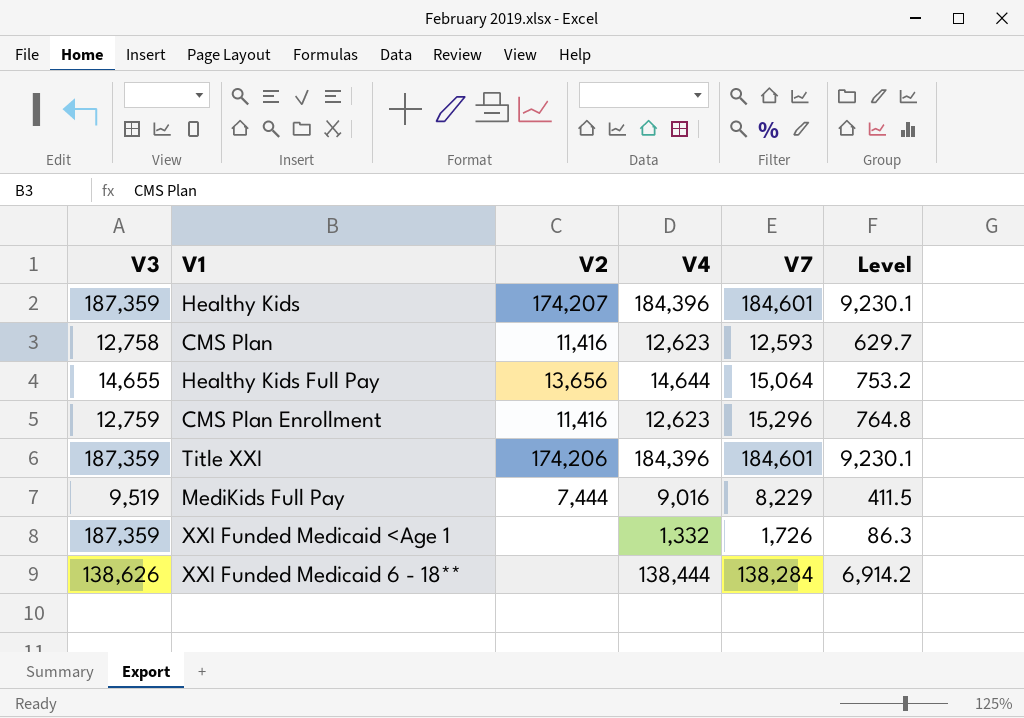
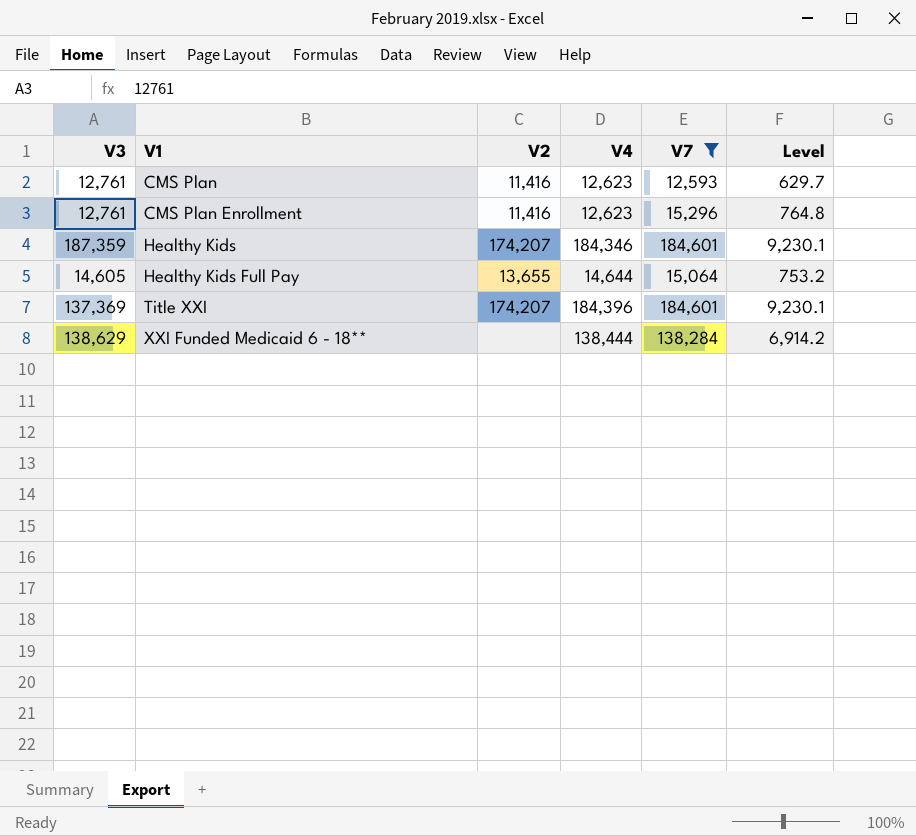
filter: none -> V7 >= 12,593
row order: none -> V1 ascending
CMS Plan | V3: 12,758 -> 12,761
CMS Plan Enrollment | V3: 12,759 -> 12,761
Healthy Kids | V4: 184,396 -> 184,346
Healthy Kids Full Pay | V3: 14,655 -> 14,605
Healthy Kids Full Pay | V2: 13,656 -> 13,655
Title XXI | V3: 187,359 -> 137,369
Title XXI | V2: 174,206 -> 174,207
XXI Funded Medicaid 6 - 18** | V3: 138,626 -> 138,629

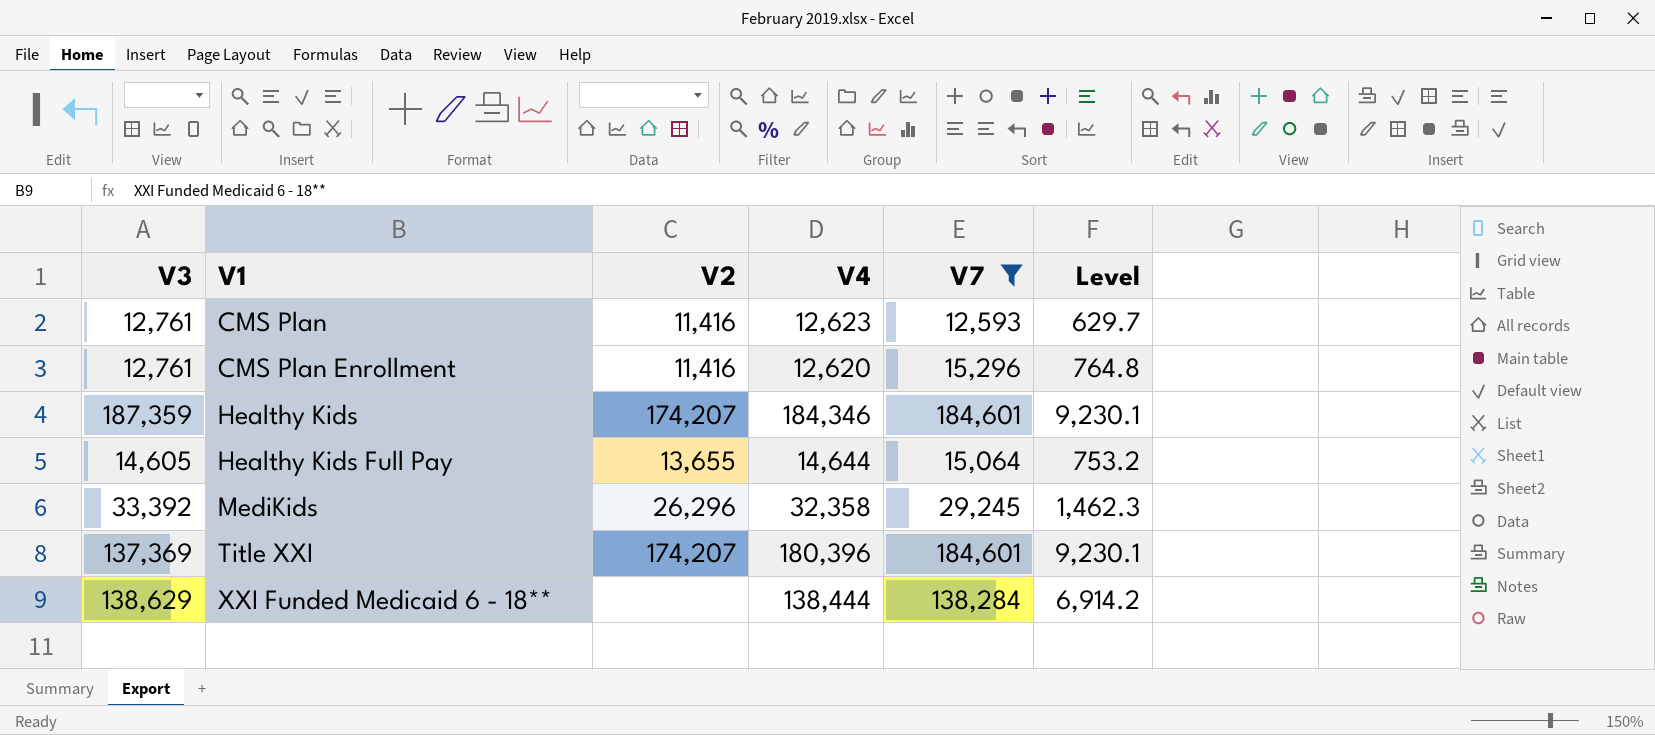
CMS Plan Enrollment | V4: 12,623 -> 12,620
row MediKids: none -> 33,392 | 26,296 | 32,358 | 29,245 | 1,462.3
Title XXI | V4: 184,396 -> 180,396

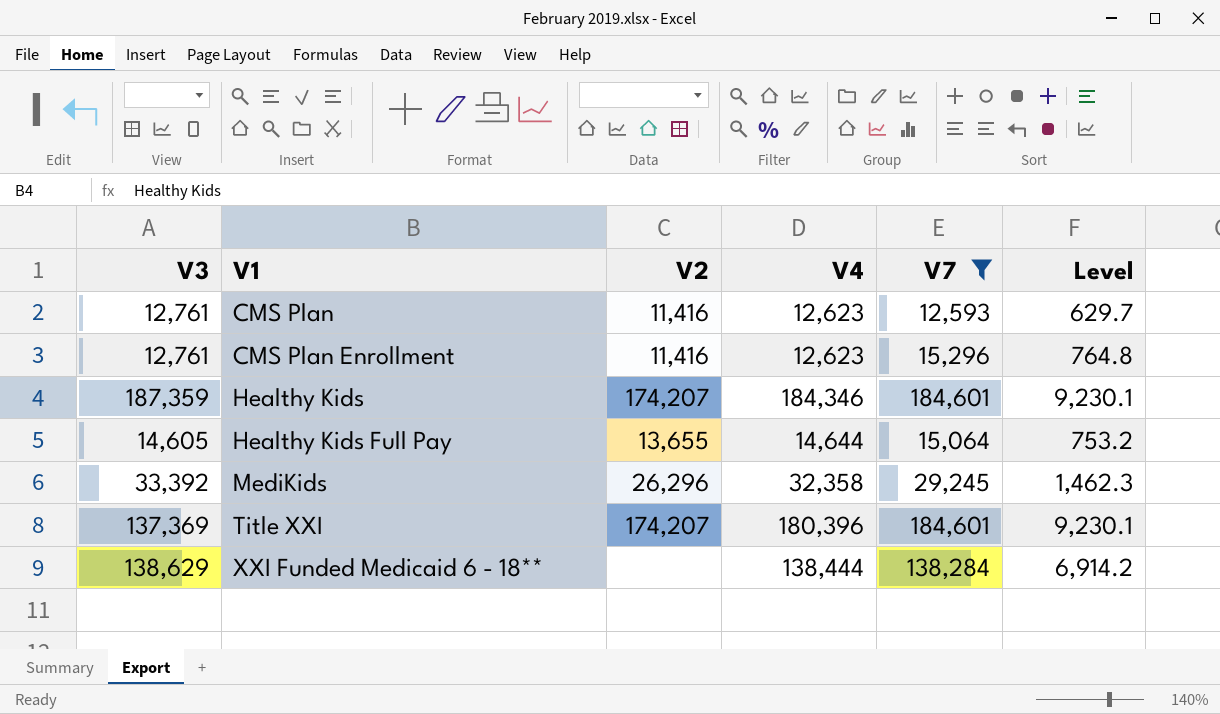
CMS Plan Enrollment | V4: 12,620 -> 12,623

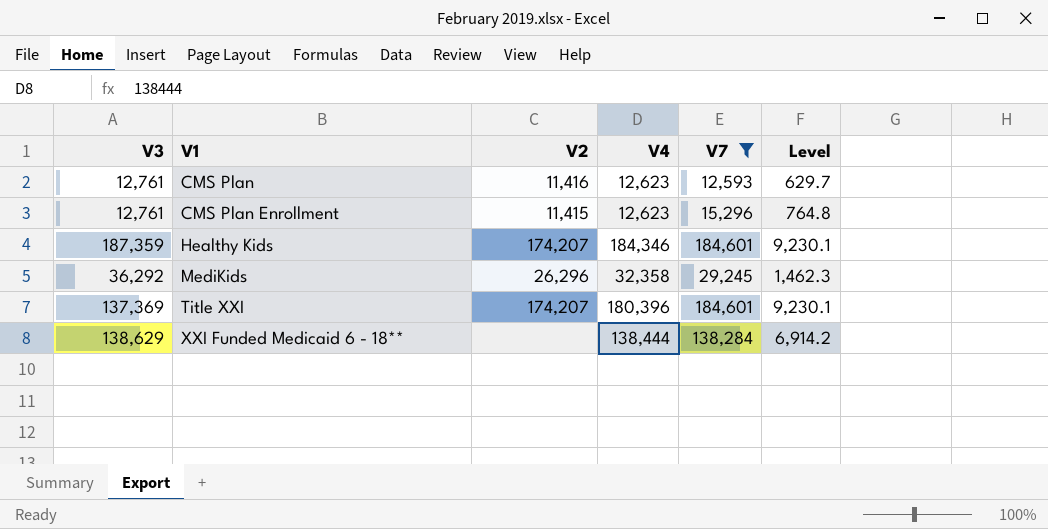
row Healthy Kids Full Pay: 14,605 | 13,655 | 14,644 | 15,064 | 753.2 -> none
CMS Plan Enrollment | V2: 11,416 -> 11,415
MediKids | V3: 33,392 -> 36,292

